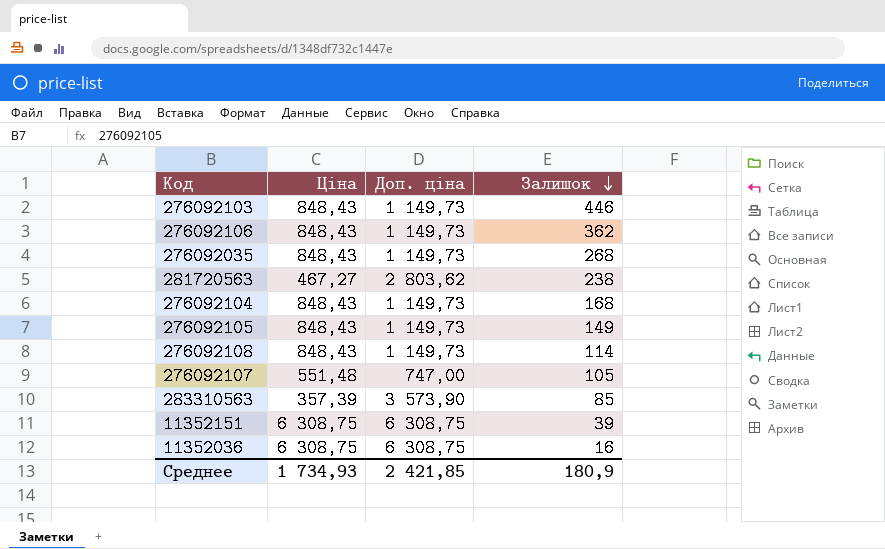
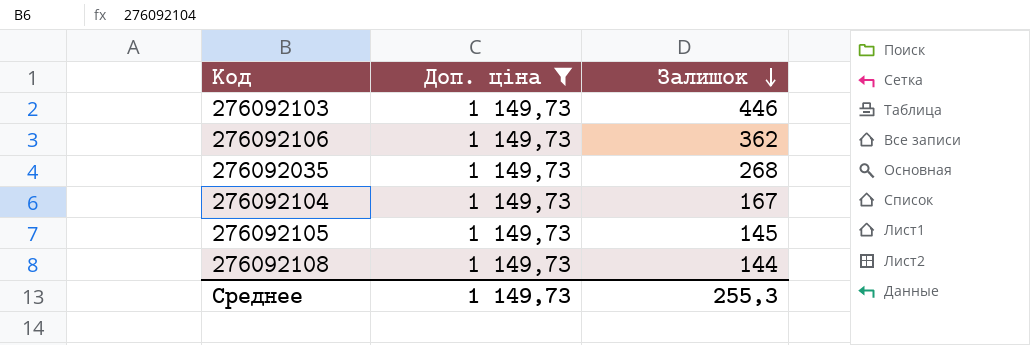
filter: none -> Доп. ціна = 1 149,73
column Ціна | position: 2 -> none
276092104 | Залишок: 168 -> 167
276092105 | Залишок: 149 -> 145
276092108 | Залишок: 114 -> 144
Среднее | Доп. ціна: 2 421,85 -> 1 149,73
Среднее | Залишок: 180,9 -> 255,3

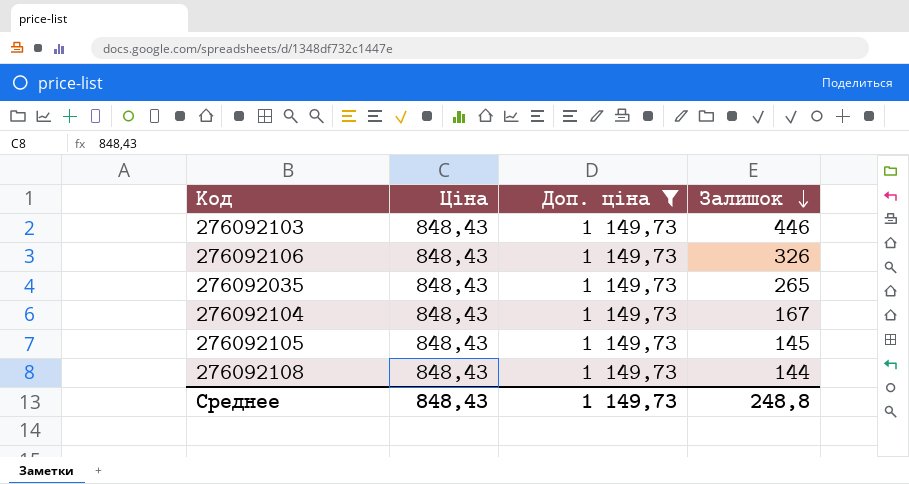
column Ціна | position: none -> 2
276092106 | Залишок: 362 -> 326
276092035 | Залишок: 268 -> 265
Среднее | Залишок: 255,3 -> 248,8

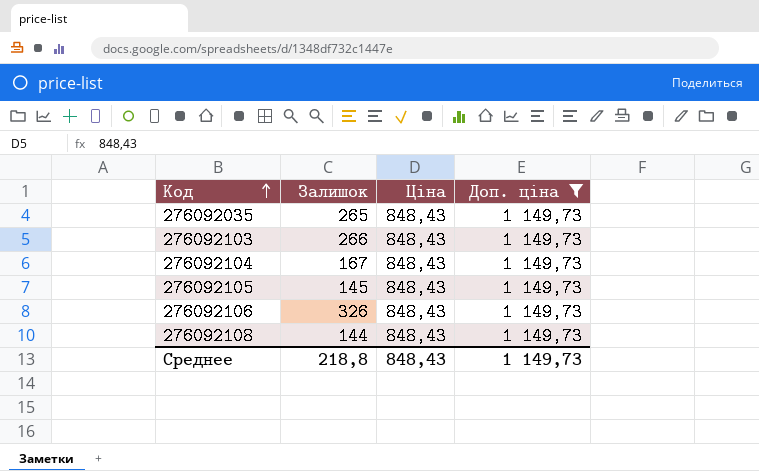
row order: Залишок descending -> Код ascending
column Залишок | position: 4 -> 2
276092103 | Залишок: 446 -> 266
Среднее | Залишок: 248,8 -> 218,8

